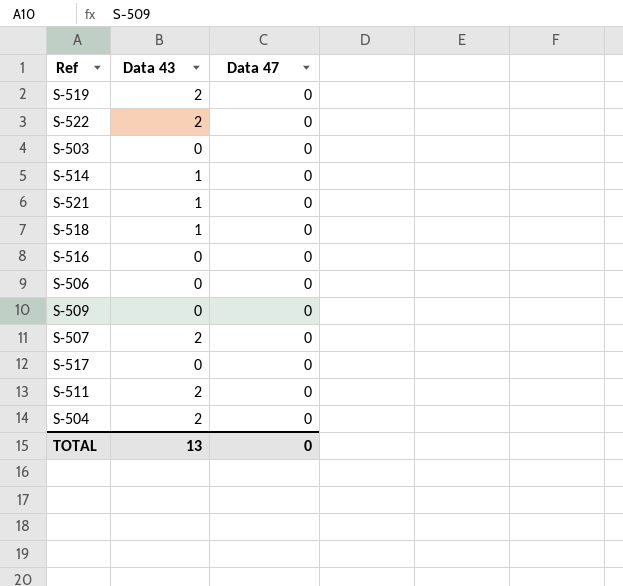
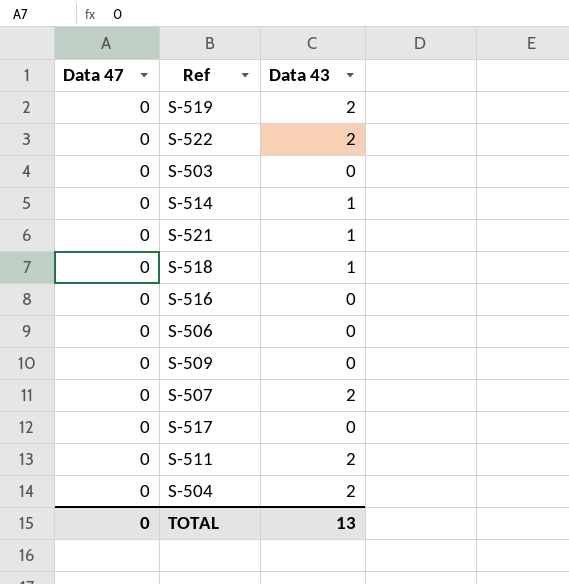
column Data 47 | position: 3 -> 1

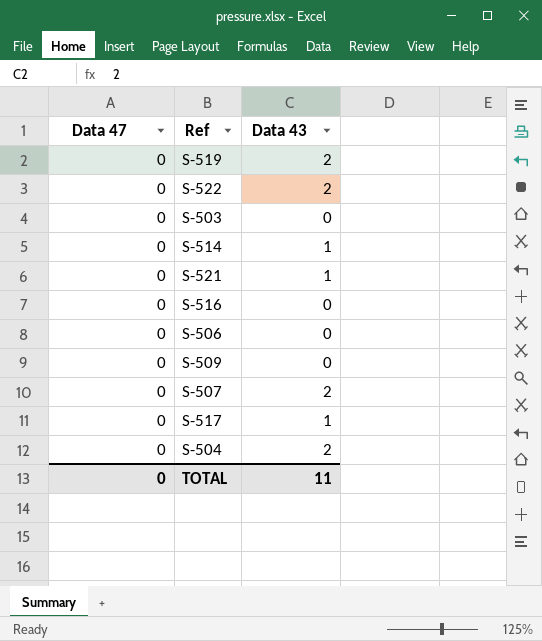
row S-518: 0 | 1 -> none
row S-511: 0 | 2 -> none
S-517 | Data 43: 0 -> 1
TOTAL | Data 43: 13 -> 11

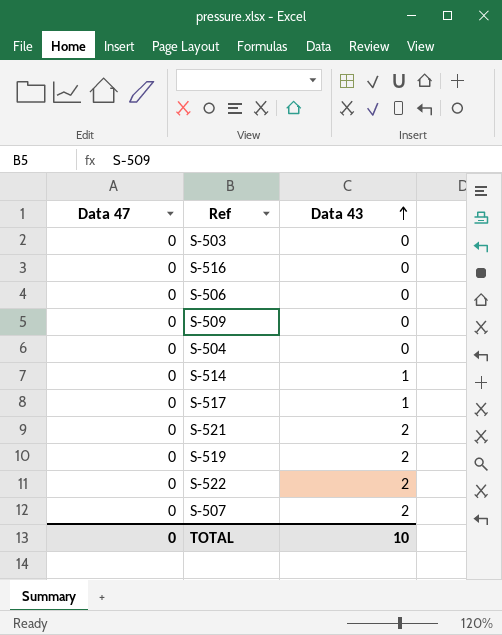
row order: none -> Data 43 ascending
S-504 | Data 43: 2 -> 0
S-521 | Data 43: 1 -> 2
TOTAL | Data 43: 11 -> 10

